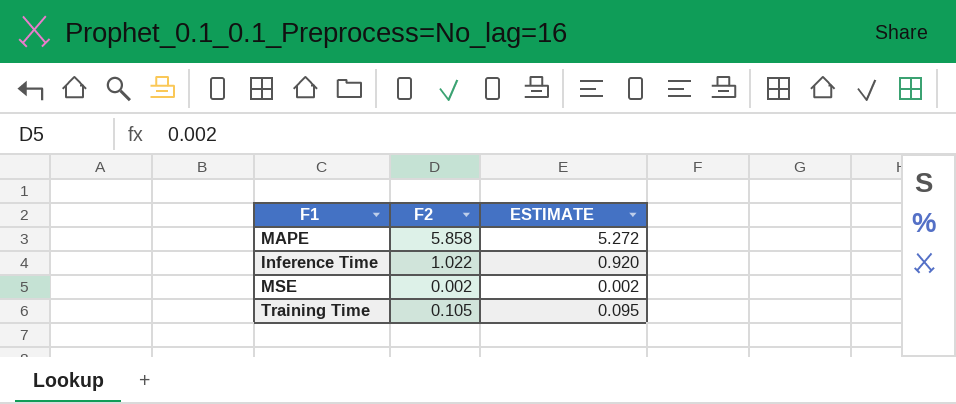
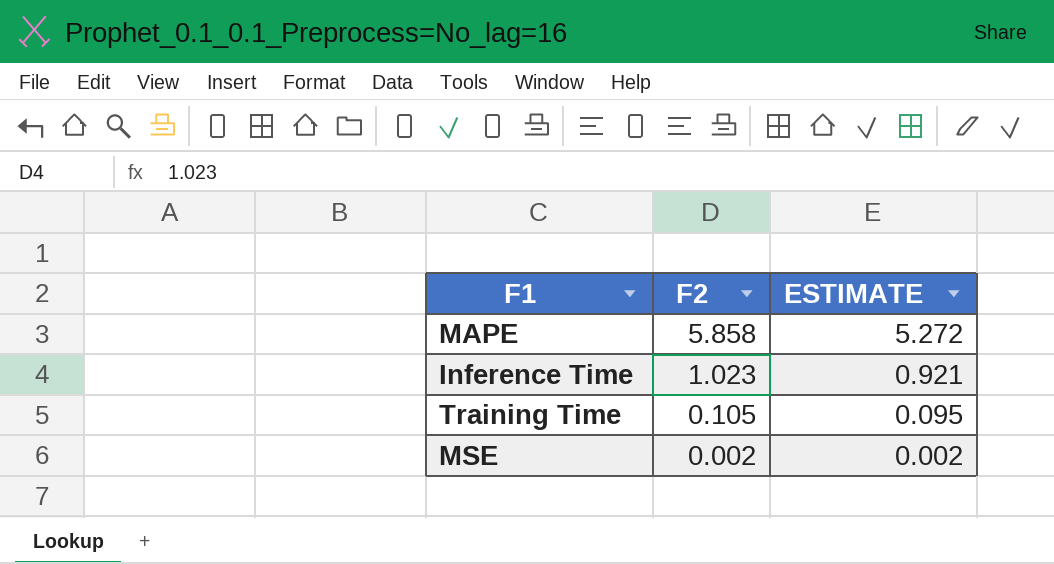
row order: none -> F2 descending
Inference Time | F2: 1.022 -> 1.023
Inference Time | ESTIMATE: 0.920 -> 0.921

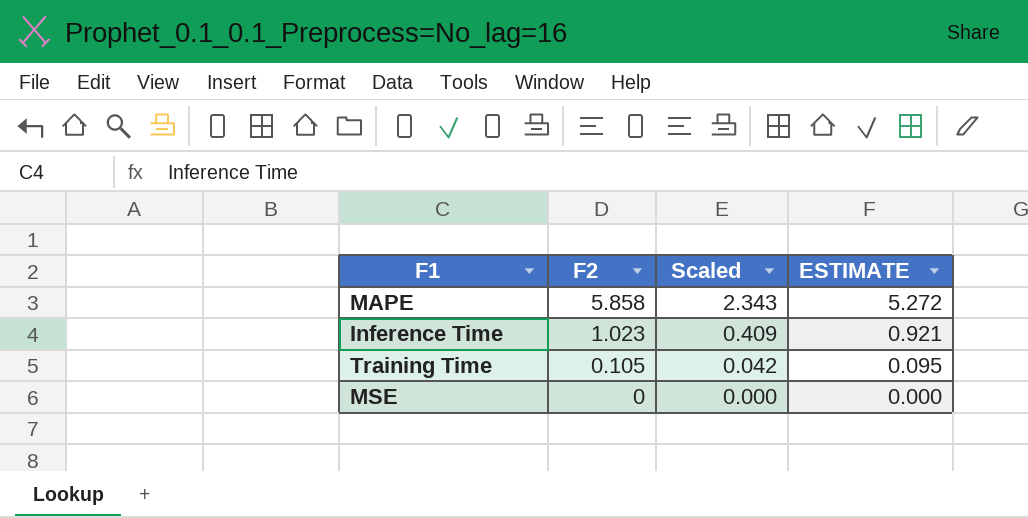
column Scaled | formula: none -> [F2] * 0.4
MSE | F2: 0.002 -> 0
MSE | ESTIMATE: 0.002 -> 0.000

